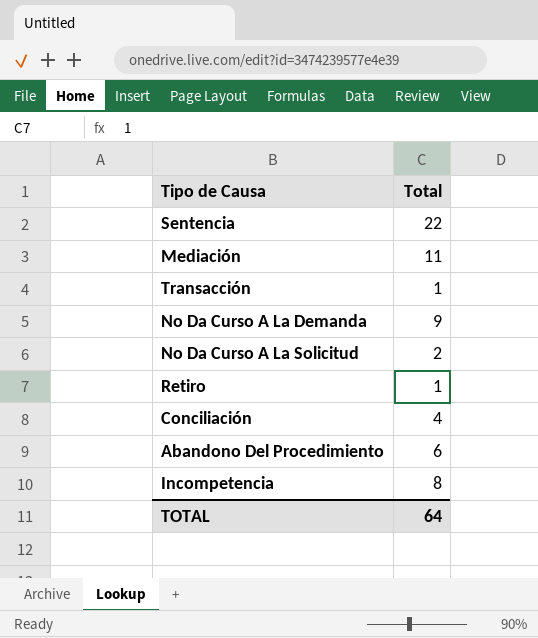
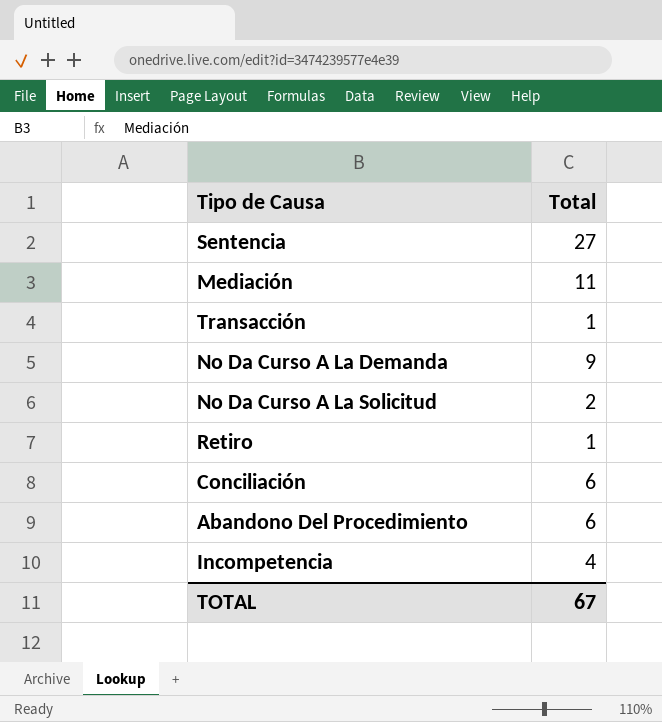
Sentencia | Total: 22 -> 27
Conciliación | Total: 4 -> 6
Incompetencia | Total: 8 -> 4
TOTAL | Total: 64 -> 67

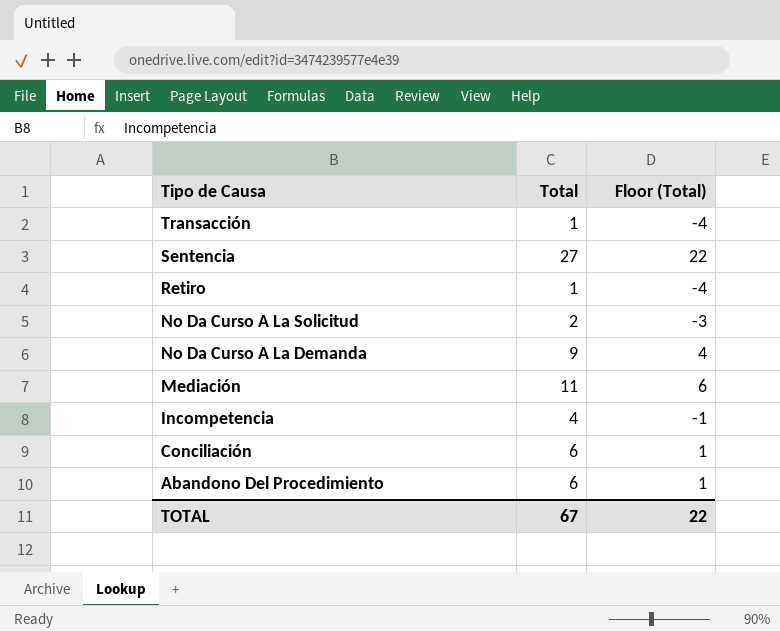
row order: none -> Tipo de Causa descending
column Floor (Total) | formula: none -> [Total] - 5

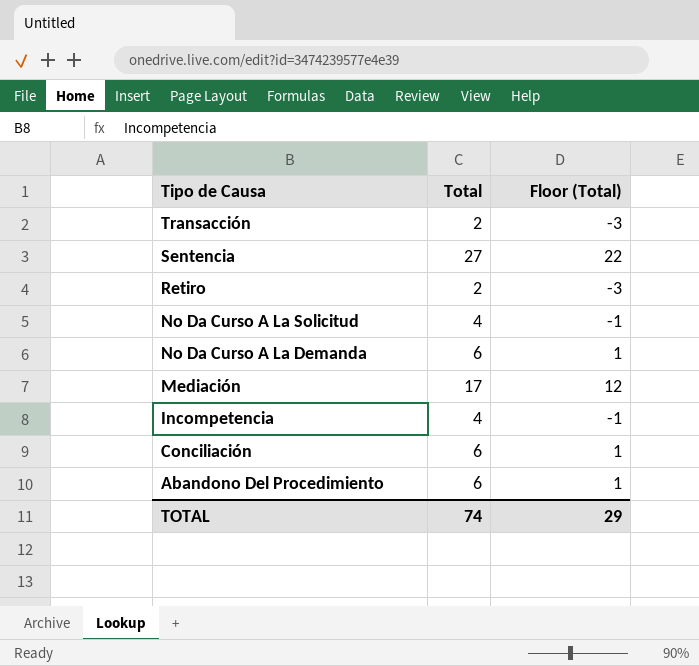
Transacción | Total: 1 -> 2
Transacción | Floor (Total): -4 -> -3
Retiro | Total: 1 -> 2
Retiro | Floor (Total): -4 -> -3
No Da Curso A La Solicitud | Total: 2 -> 4
No Da Curso A La Solicitud | Floor (Total): -3 -> -1
No Da Curso A La Demanda | Total: 9 -> 6
No Da Curso A La Demanda | Floor (Total): 4 -> 1
Mediación | Total: 11 -> 17
Mediación | Floor (Total): 6 -> 12
TOTAL | Total: 67 -> 74
TOTAL | Floor (Total): 22 -> 29

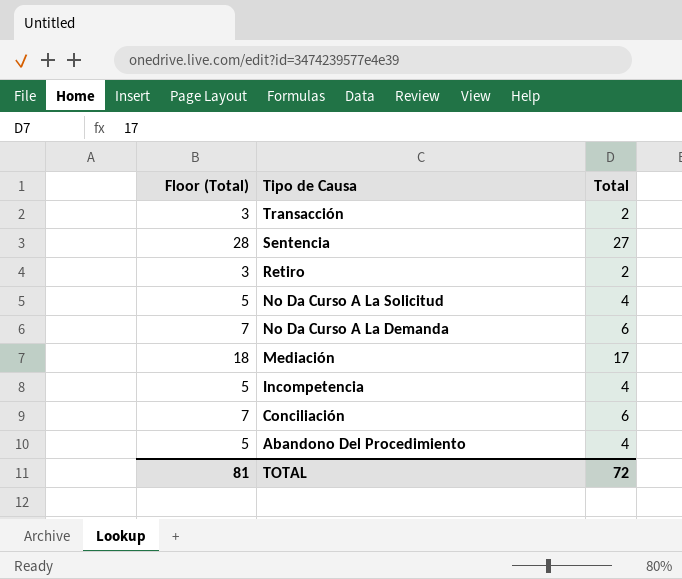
column Floor (Total) | formula: [Total] - 5 -> [Total] + 1
column Floor (Total) | position: 3 -> 1
Abandono Del Procedimiento | Total: 6 -> 4
TOTAL | Floor (Total): 29 -> 81
TOTAL | Total: 74 -> 72

